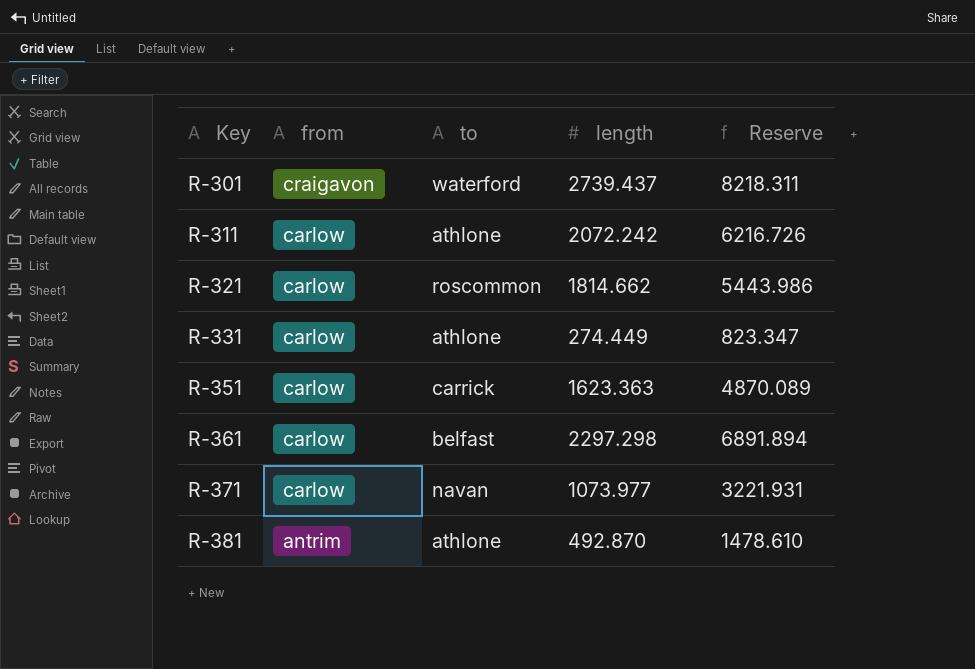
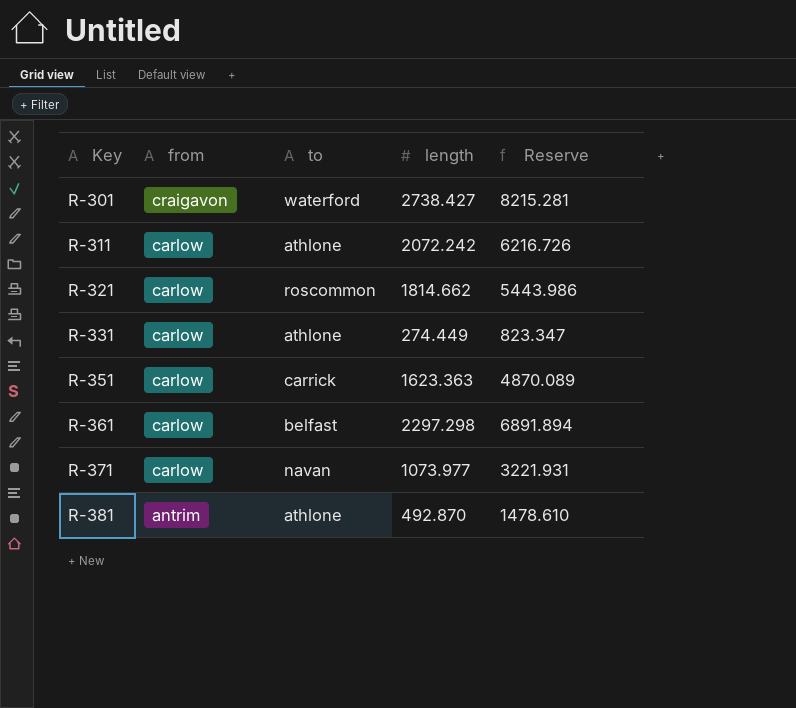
R-301 | length: 2739.437 -> 2738.427
R-301 | Reserve: 8218.311 -> 8215.281

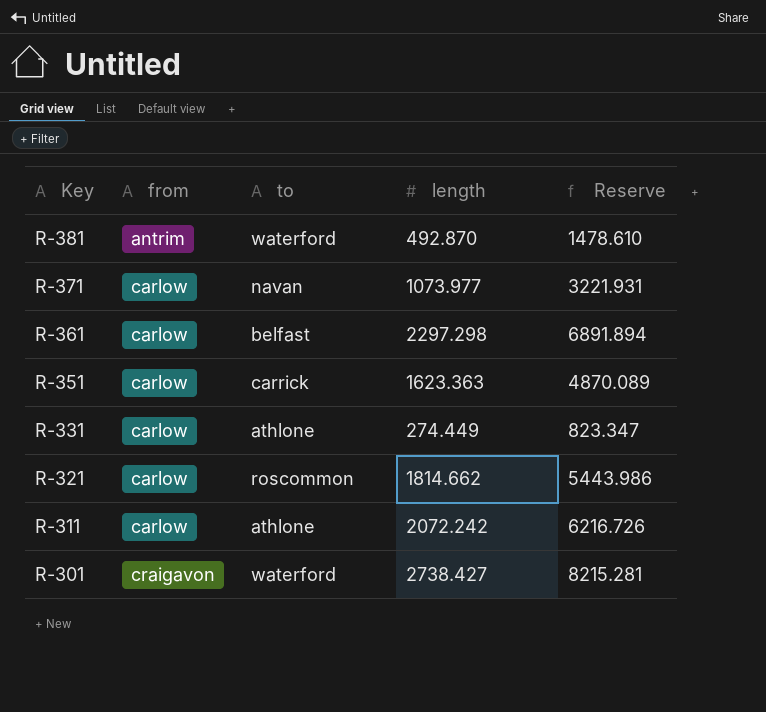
row order: Key ascending -> Key descending
R-381 | to: athlone -> waterford

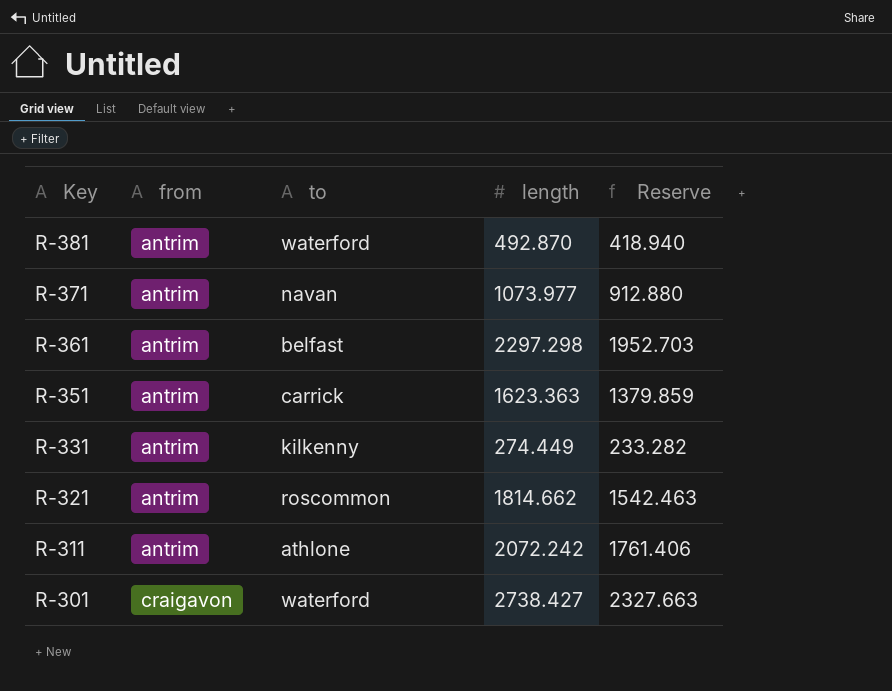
column Reserve | formula: [length] * 3 -> [length] * 0.85
R-371 | from: carlow -> antrim
R-361 | from: carlow -> antrim
R-351 | from: carlow -> antrim
R-331 | from: carlow -> antrim
R-331 | to: athlone -> kilkenny
R-321 | from: carlow -> antrim
R-311 | from: carlow -> antrim

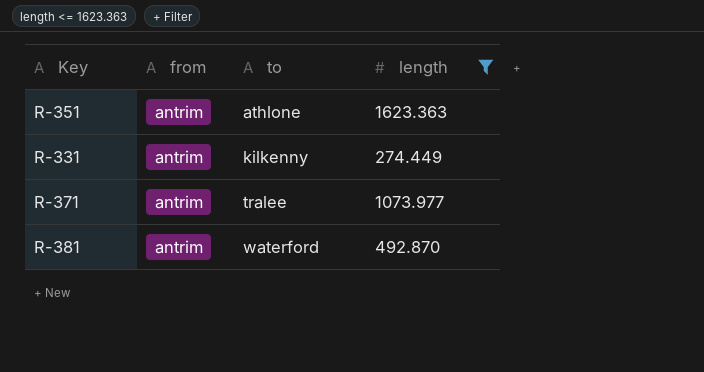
filter: none -> length <= 1623.363
row order: Key descending -> to ascending
column Reserve | formula: [length] * 0.85 -> none
R-351 | to: carrick -> athlone
R-371 | to: navan -> tralee

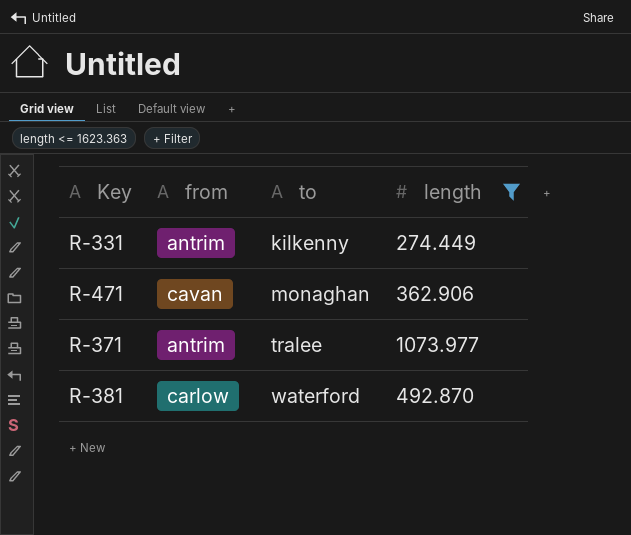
row R-351: antrim | athlone | 1623.363 -> none
row R-471: none -> cavan | monaghan | 362.906
R-381 | from: antrim -> carlow

